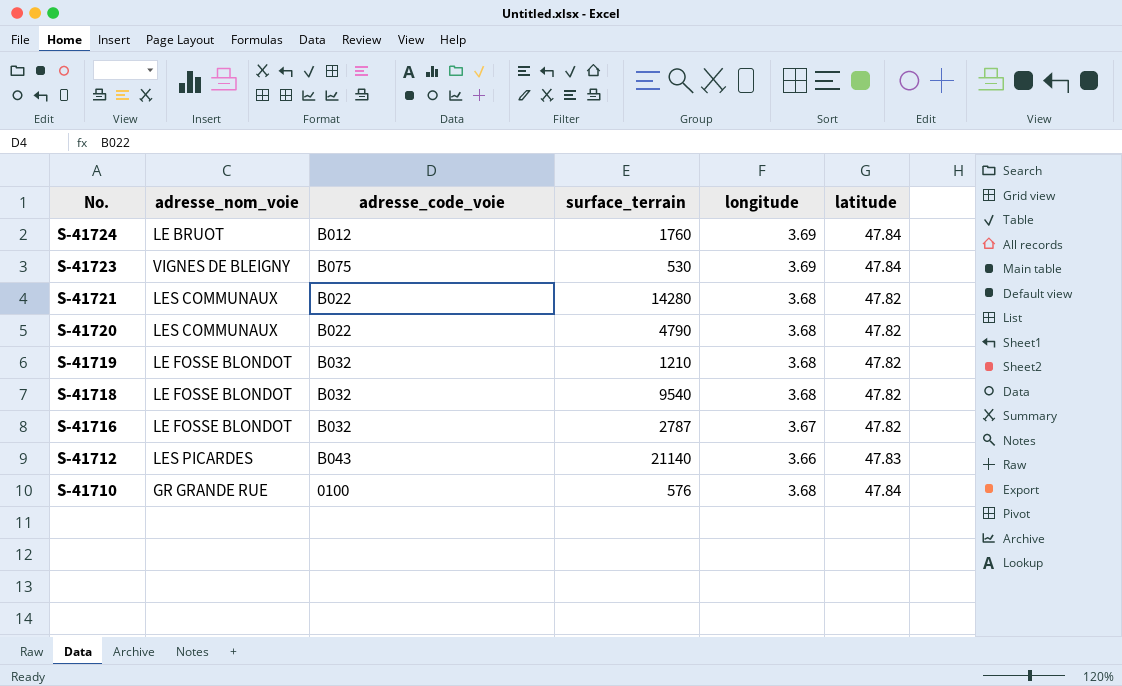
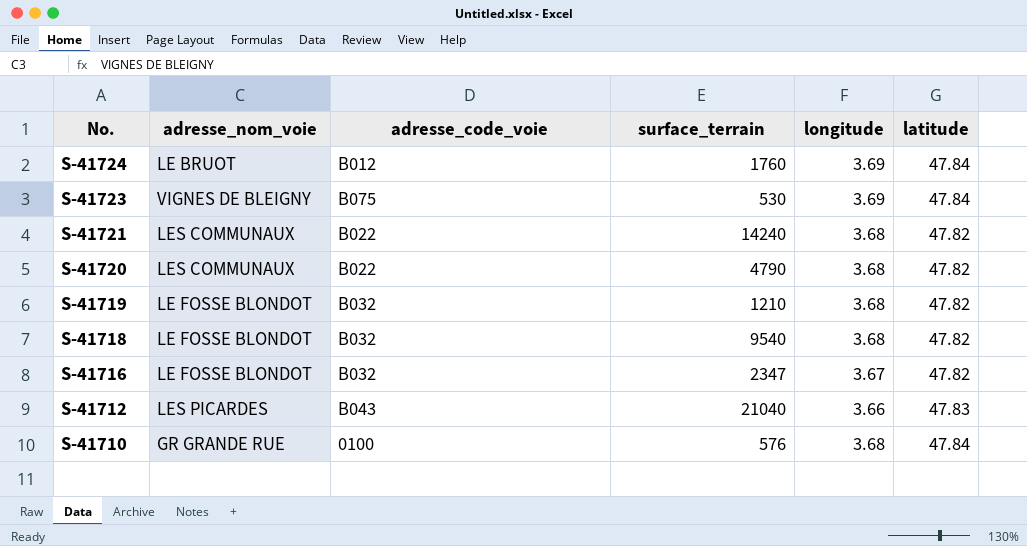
S-41721 | surface_terrain: 14280 -> 14240
S-41716 | surface_terrain: 2787 -> 2347
S-41712 | surface_terrain: 21140 -> 21040

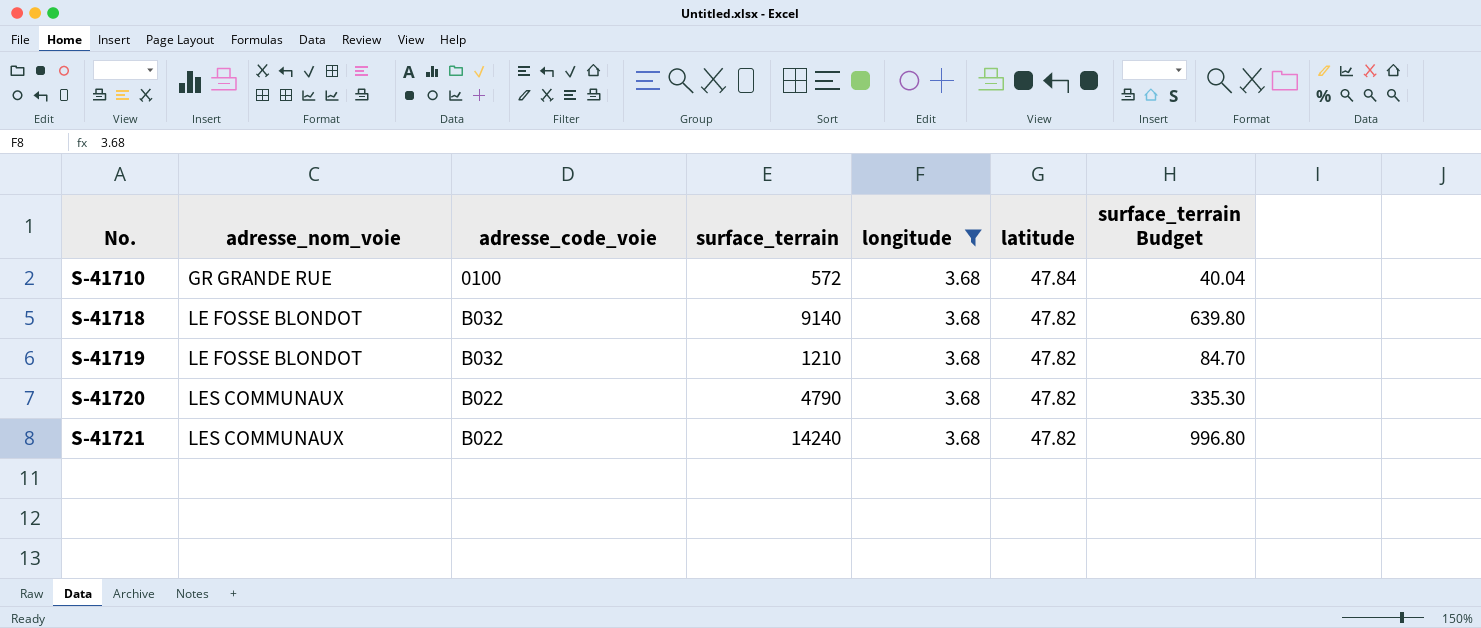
filter: none -> longitude = 3.68
row order: No. descending -> No. ascending
column surface_terrain Budget | formula: none -> [surface_terrain] * 0.07
S-41710 | surface_terrain: 576 -> 572
S-41718 | surface_terrain: 9540 -> 9140

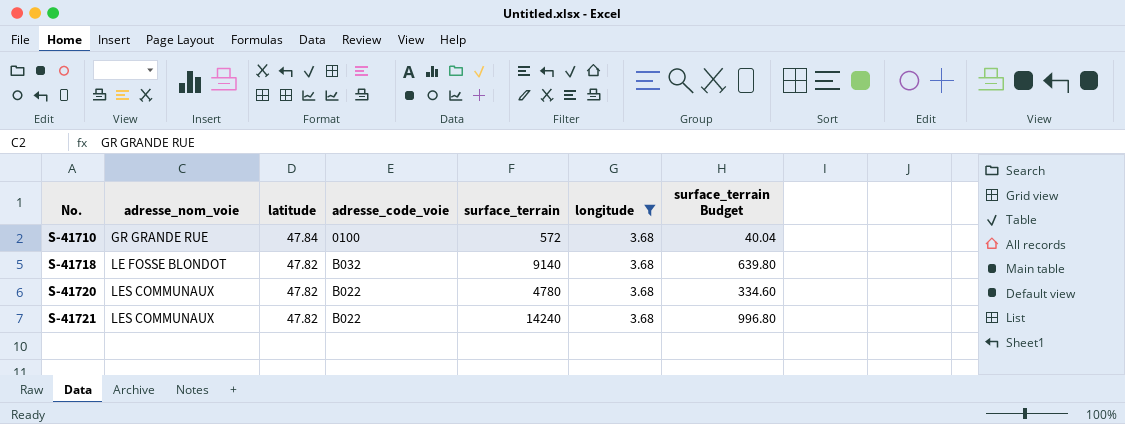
column latitude | position: 6 -> 3
row S-41719: LE FOSSE BLONDOT | B032 | 1210 | 3.68 | 47.82 | 84.70 -> none
S-41720 | surface_terrain: 4790 -> 4780
S-41720 | surface_terrain Budget: 335.30 -> 334.60

